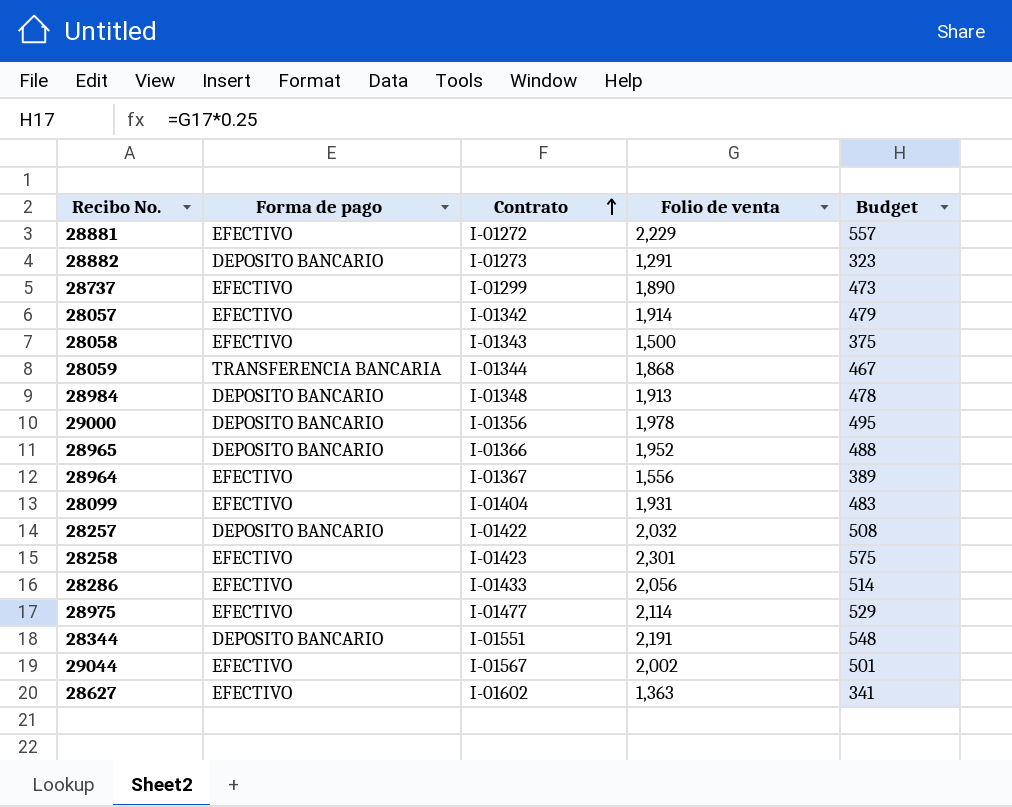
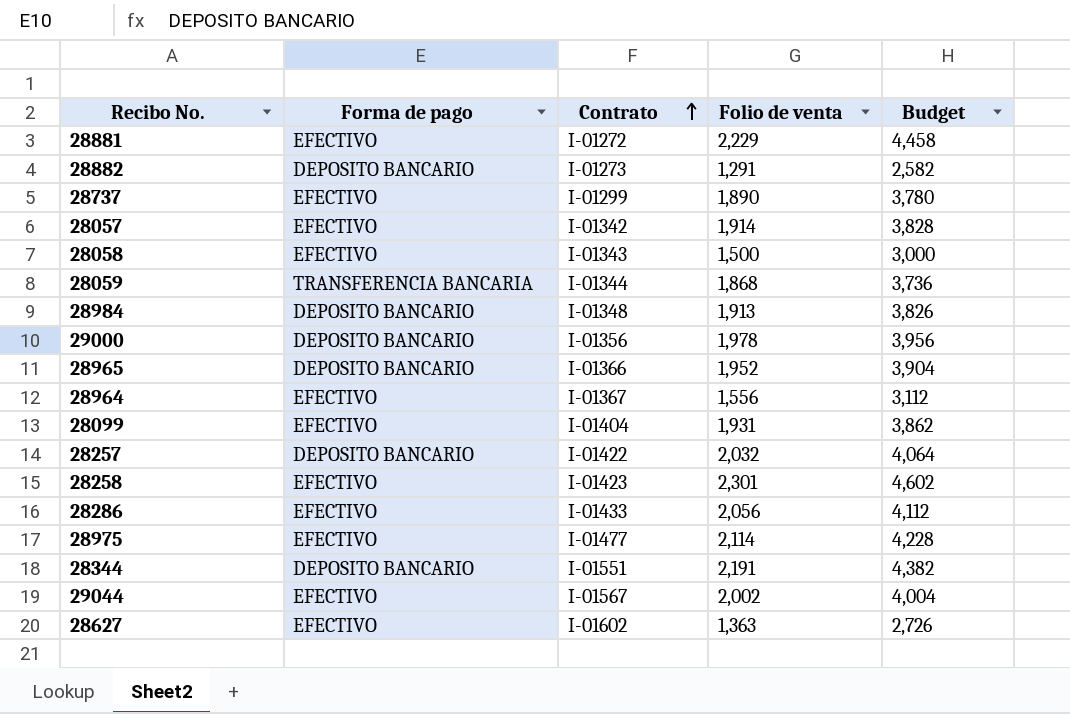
column Budget | formula: [Folio de venta] * 0.25 -> [Folio de venta] * 2

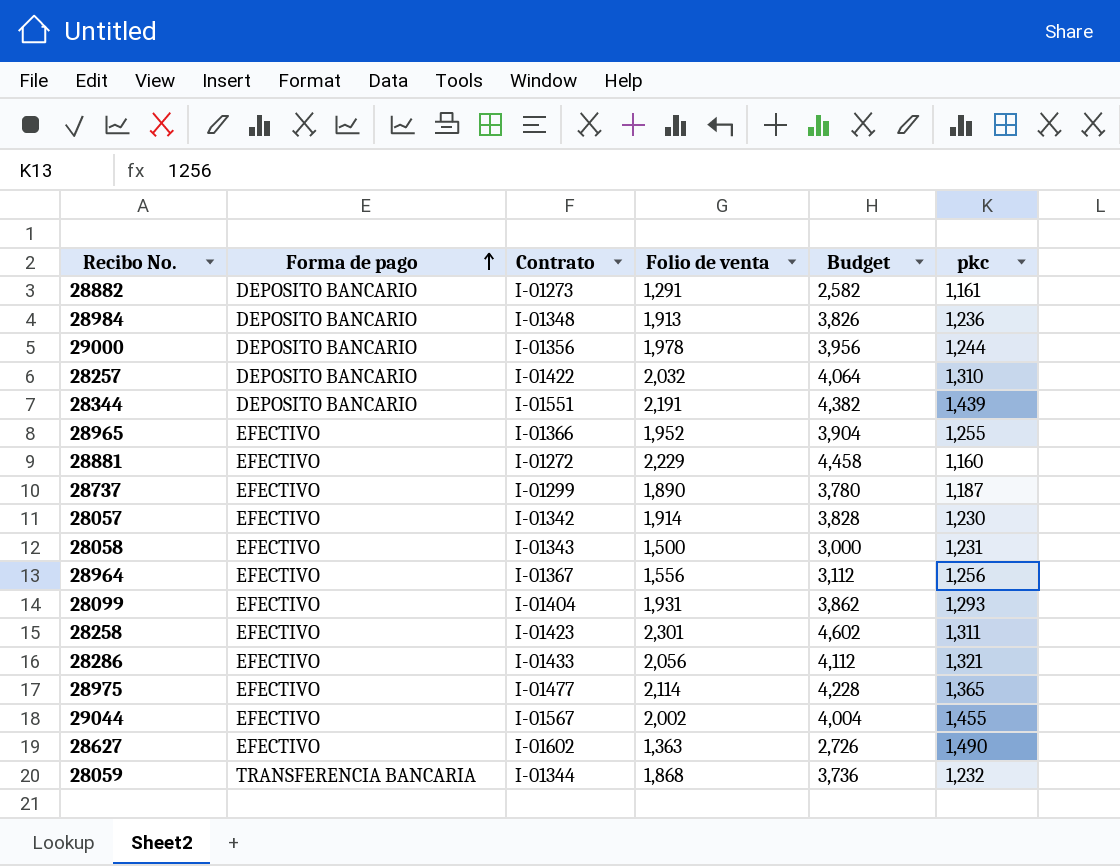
row order: Contrato ascending -> Forma de pago ascending
column pkc | position: none -> 6
28965 | Forma de pago: DEPOSITO BANCARIO -> EFECTIVO

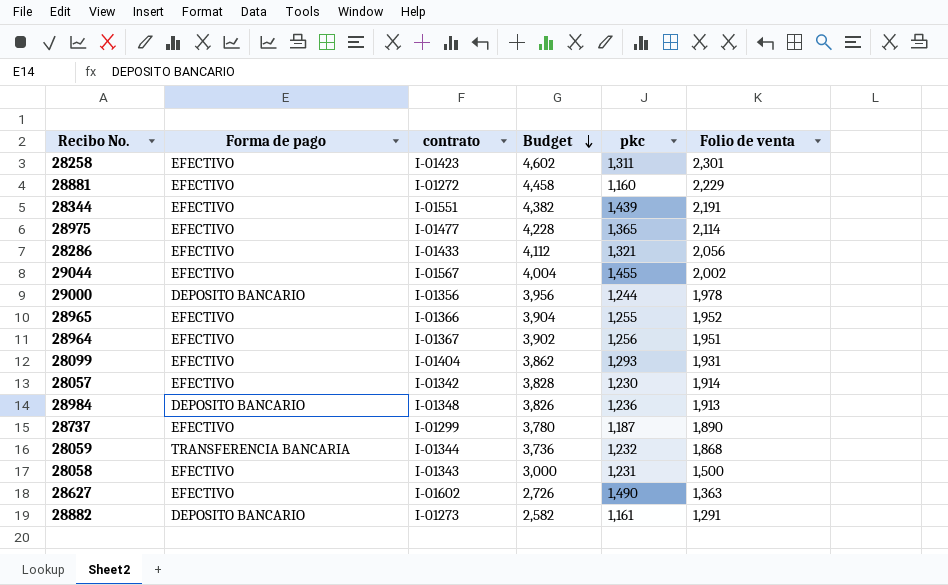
row order: Forma de pago ascending -> Budget descending
column name: Contrato -> contrato
column Folio de venta | position: 4 -> 6
row 28257: DEPOSITO BANCARIO | I-01422 | 2,032 | 4,064 | 1,310 -> none
28344 | Forma de pago: DEPOSITO BANCARIO -> EFECTIVO
28964 | Budget: 3,112 -> 3,902
28964 | Folio de venta: 1,556 -> 1,951

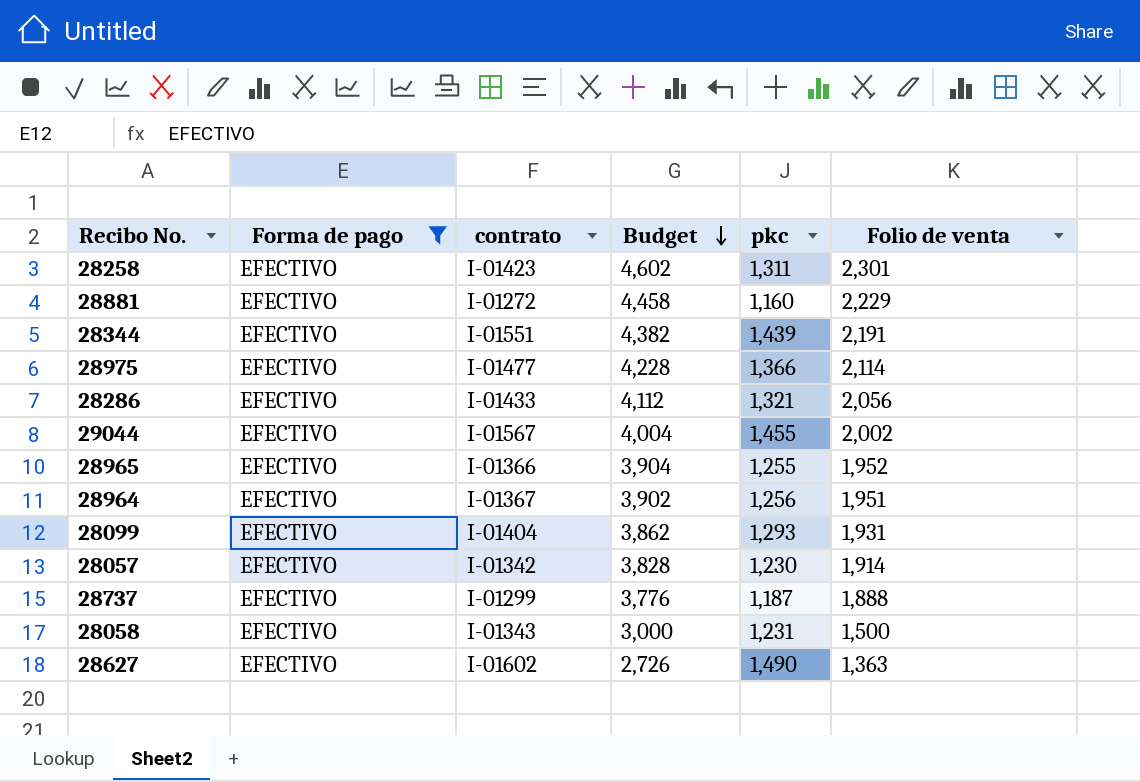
filter: none -> Forma de pago = EFECTIVO
28975 | pkc: 1,365 -> 1,366
28737 | Budget: 3,780 -> 3,776
28737 | Folio de venta: 1,890 -> 1,888

